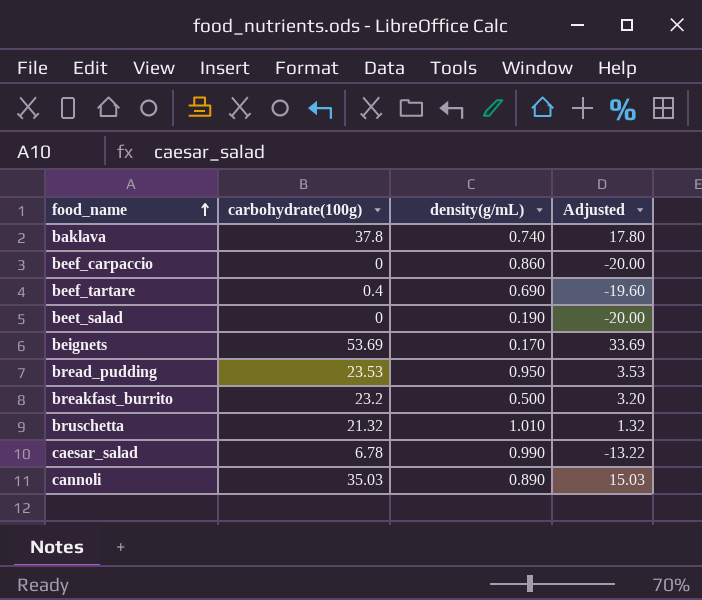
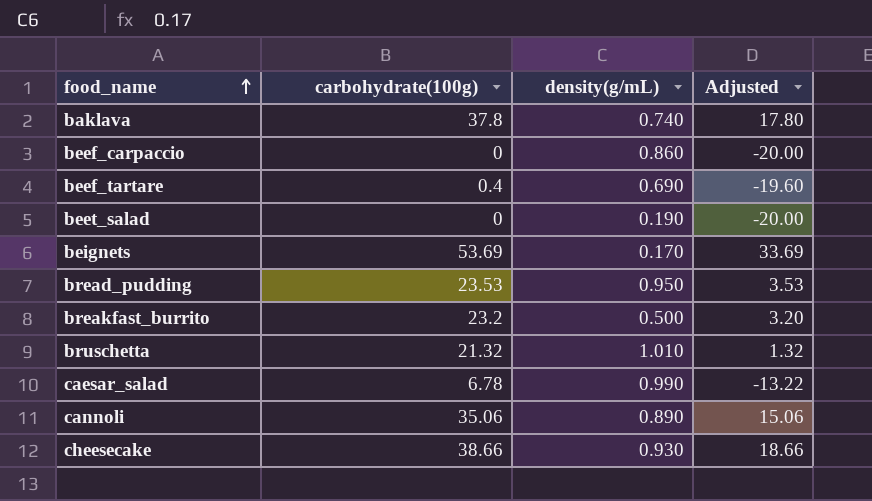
cannoli | carbohydrate(100g): 35.03 -> 35.06
cannoli | Adjusted: 15.03 -> 15.06
row cheesecake: none -> 38.66 | 0.930 | 18.66

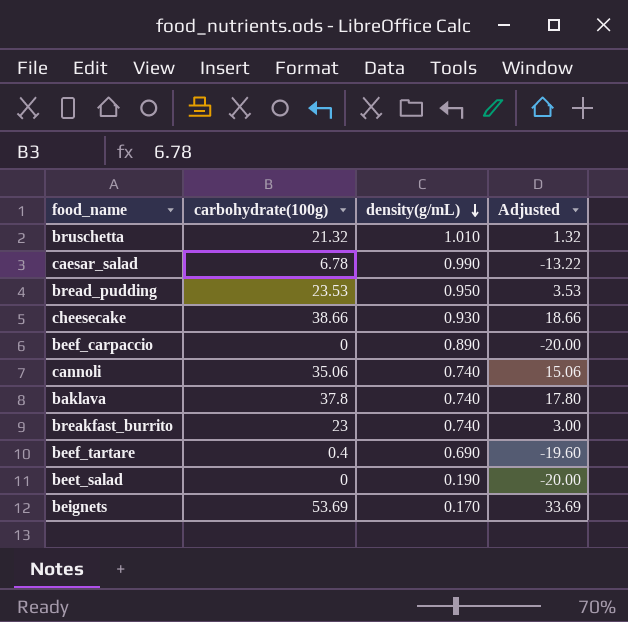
row order: food_name ascending -> density(g/mL) descending
beef_carpaccio | density(g/mL): 0.860 -> 0.890
cannoli | density(g/mL): 0.890 -> 0.740
breakfast_burrito | carbohydrate(100g): 23.2 -> 23
breakfast_burrito | density(g/mL): 0.500 -> 0.740
breakfast_burrito | Adjusted: 3.20 -> 3.00

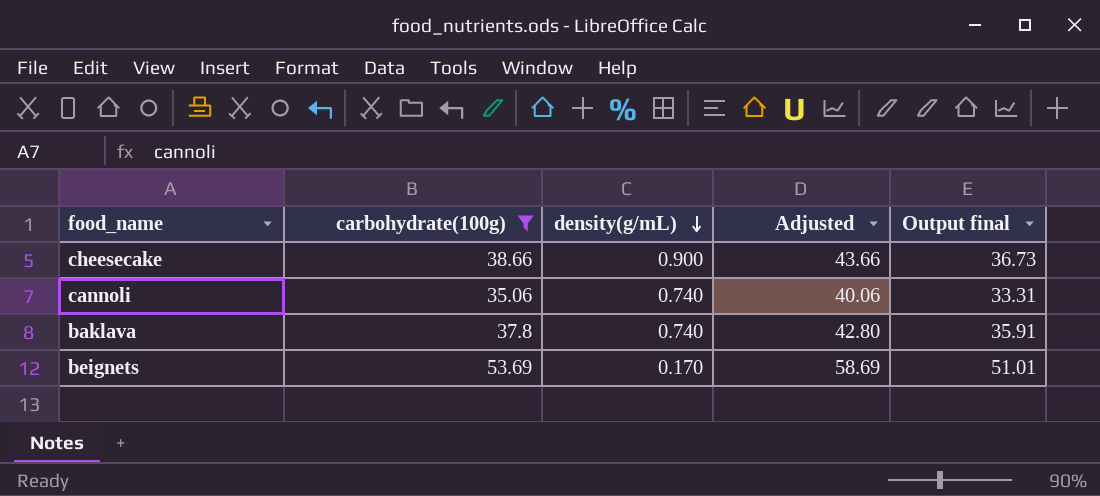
filter: none -> carbohydrate(100g) >= 35.06
column Adjusted | formula: [carbohydrate(100g)] - 20 -> [carbohydrate(100g)] + 5
column Output final | formula: none -> [carbohydrate(100g)] * 0.95
cheesecake | density(g/mL): 0.930 -> 0.900

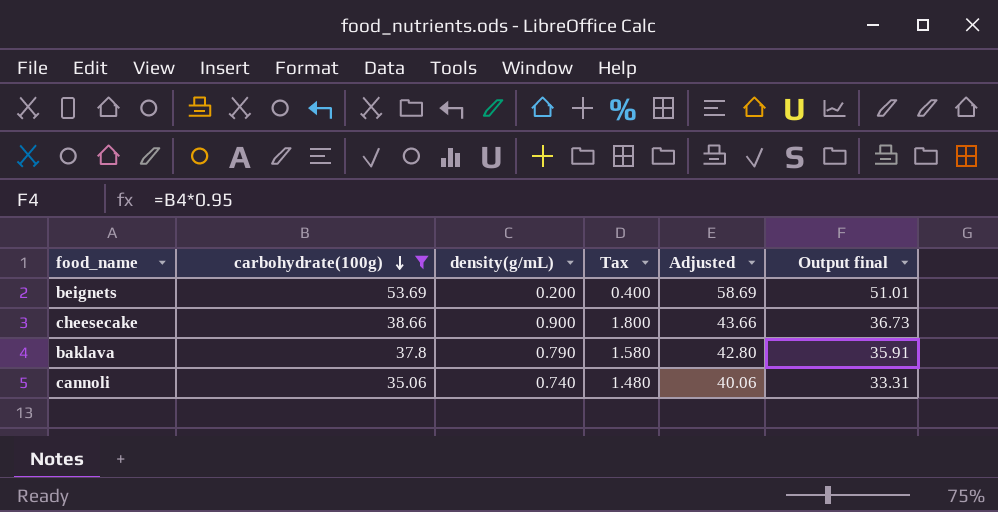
row order: density(g/mL) descending -> carbohydrate(100g) descending
column Tax | formula: none -> [density(g/mL)] * 2
beignets | density(g/mL): 0.170 -> 0.200
baklava | density(g/mL): 0.740 -> 0.790

